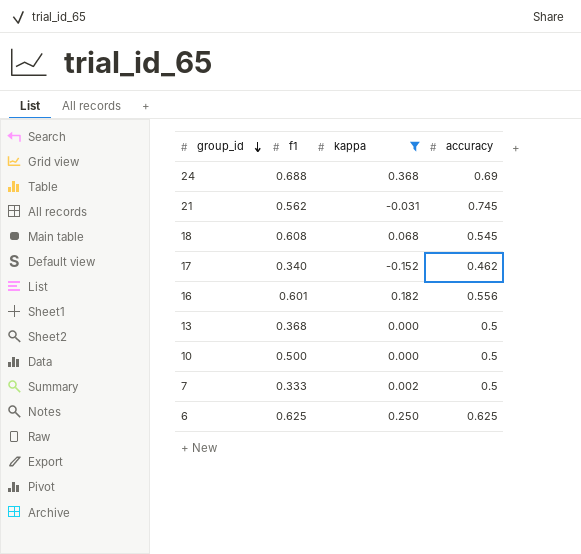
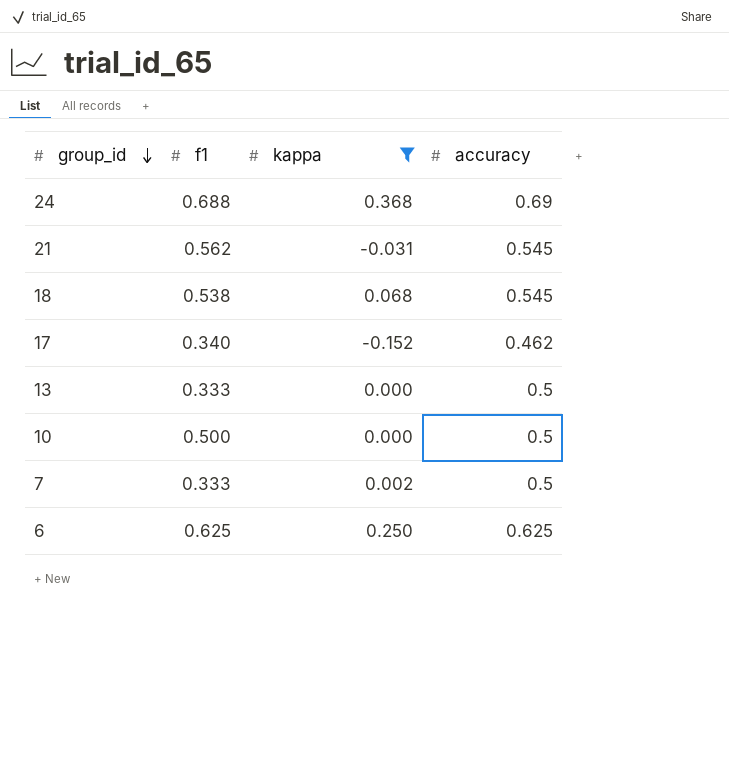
row 16: 0.601 | 0.182 | 0.556 -> none
21 | accuracy: 0.745 -> 0.545
18 | f1: 0.608 -> 0.538
13 | f1: 0.368 -> 0.333

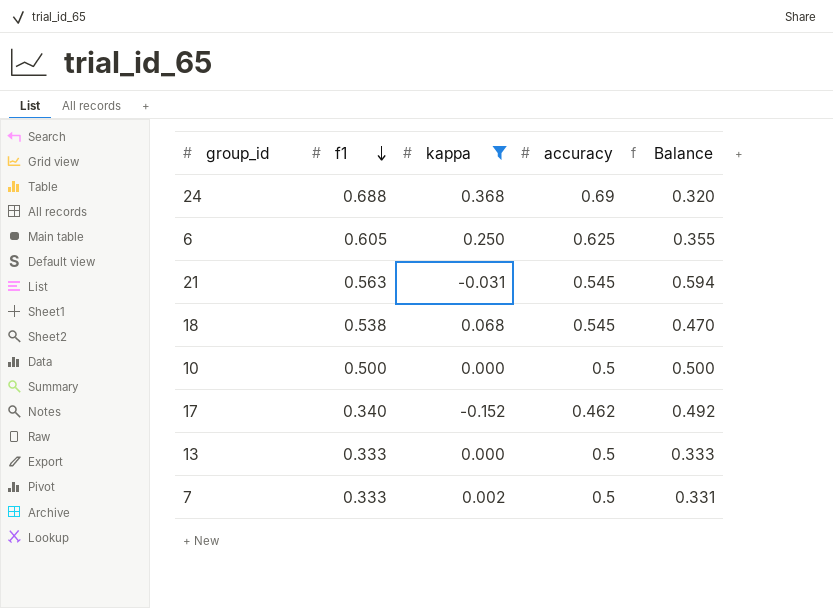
row order: group_id descending -> f1 descending
column Balance | formula: none -> [f1] - [kappa]
6 | f1: 0.625 -> 0.605
21 | f1: 0.562 -> 0.563

